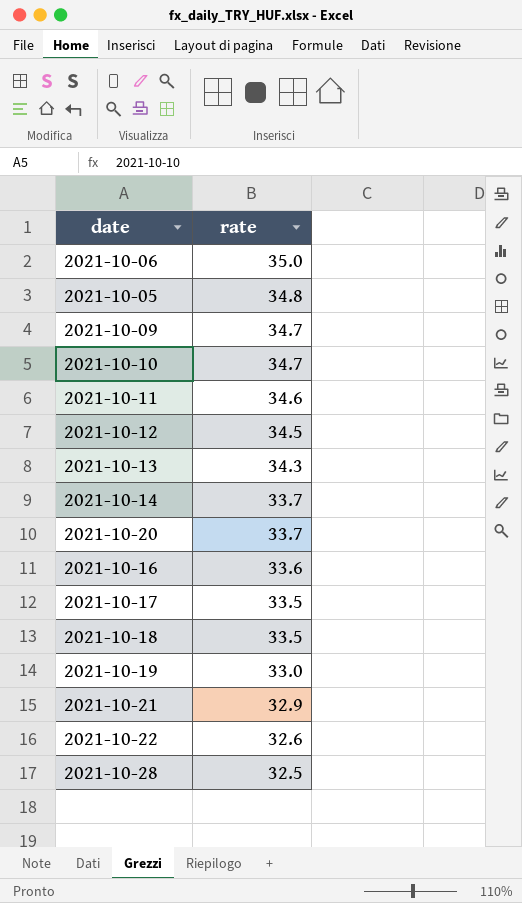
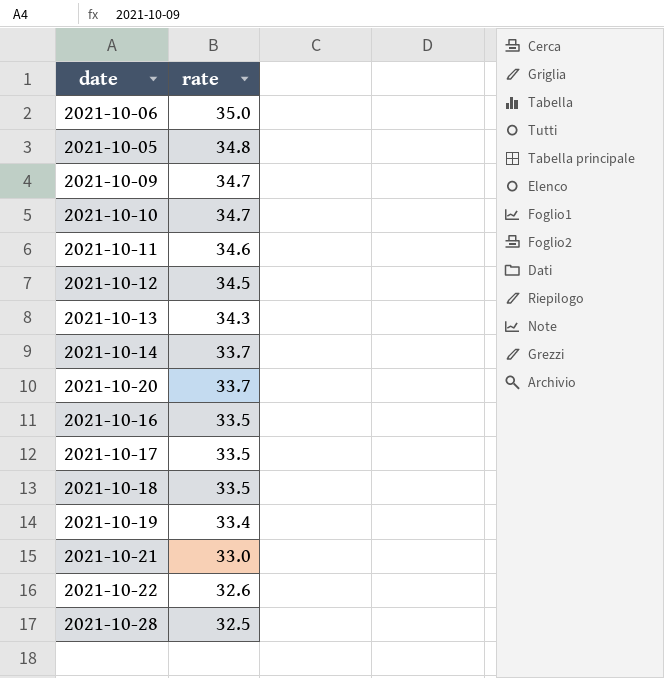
2021-10-16 | rate: 33.6 -> 33.5
2021-10-19 | rate: 33.0 -> 33.4
2021-10-21 | rate: 32.9 -> 33.0

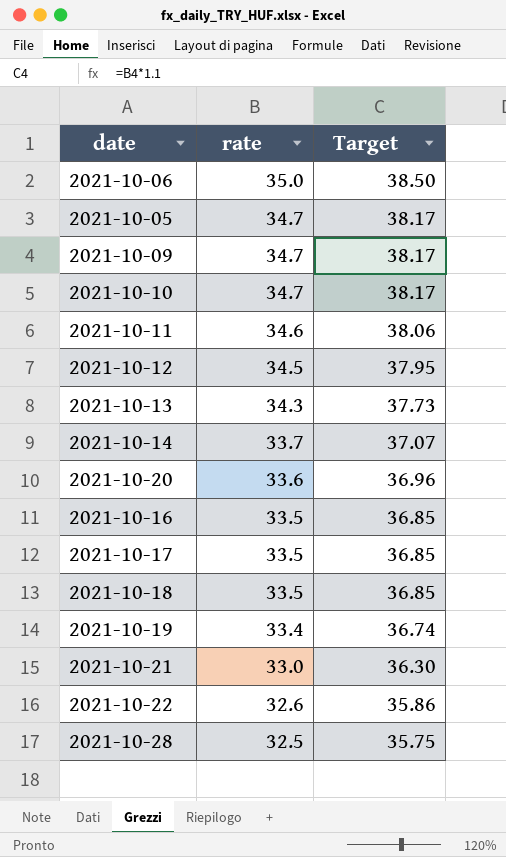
column Target | formula: none -> [rate] * 1.1
2021-10-05 | rate: 34.8 -> 34.7
2021-10-20 | rate: 33.7 -> 33.6

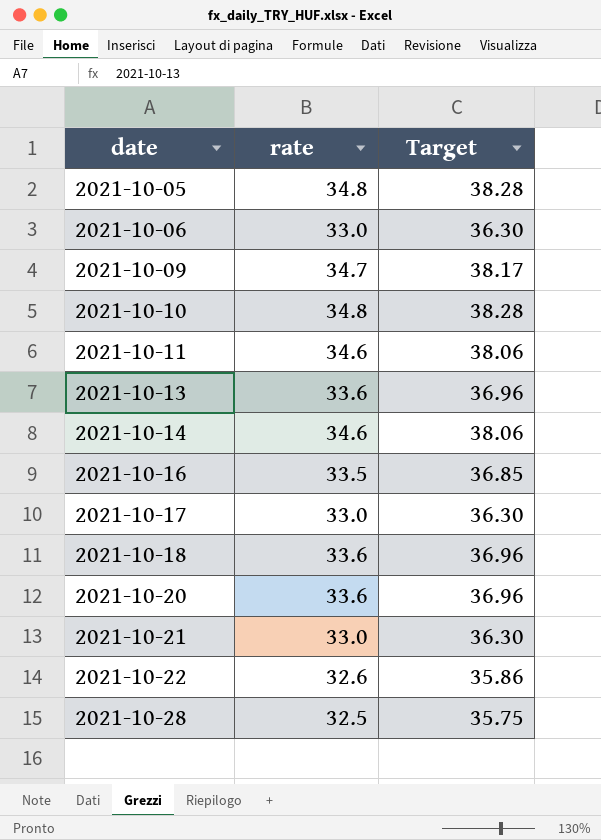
row order: rate descending -> date ascending
row 2021-10-12: 34.5 | 37.95 -> none
row 2021-10-19: 33.4 | 36.74 -> none
2021-10-05 | rate: 34.7 -> 34.8
2021-10-05 | Target: 38.17 -> 38.28
2021-10-06 | rate: 35.0 -> 33.0
2021-10-06 | Target: 38.50 -> 36.30
2021-10-10 | rate: 34.7 -> 34.8
2021-10-10 | Target: 38.17 -> 38.28
2021-10-13 | rate: 34.3 -> 33.6
2021-10-13 | Target: 37.73 -> 36.96
2021-10-14 | rate: 33.7 -> 34.6
2021-10-14 | Target: 37.07 -> 38.06
2021-10-17 | rate: 33.5 -> 33.0
2021-10-17 | Target: 36.85 -> 36.30
2021-10-18 | rate: 33.5 -> 33.6
2021-10-18 | Target: 36.85 -> 36.96

